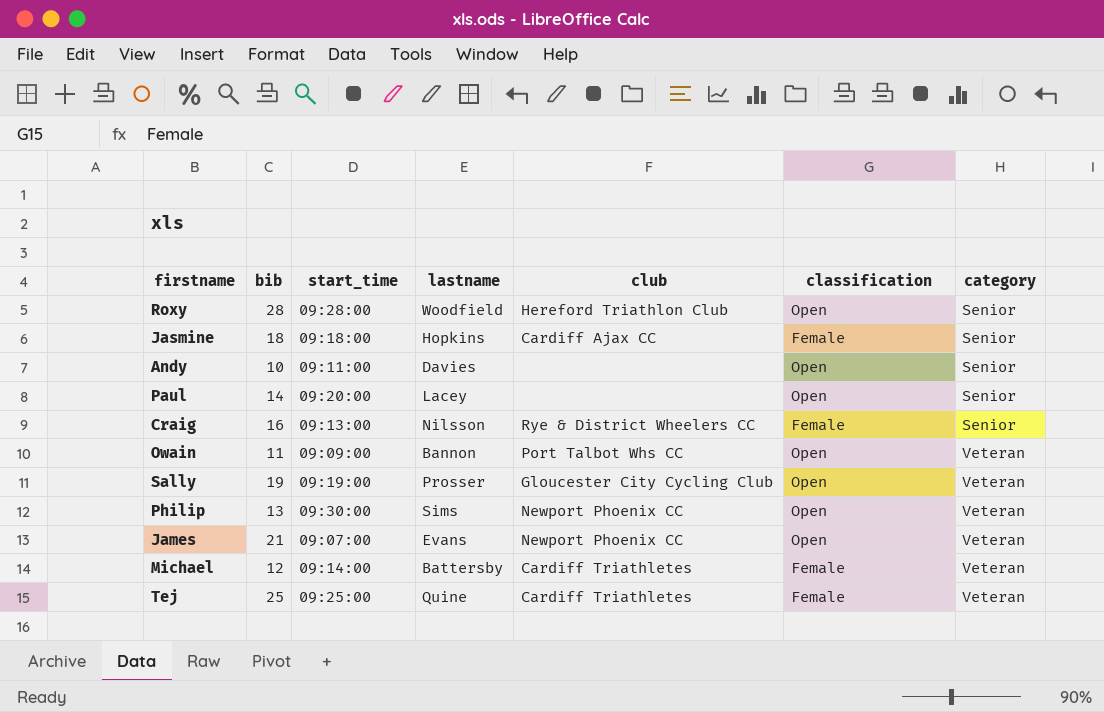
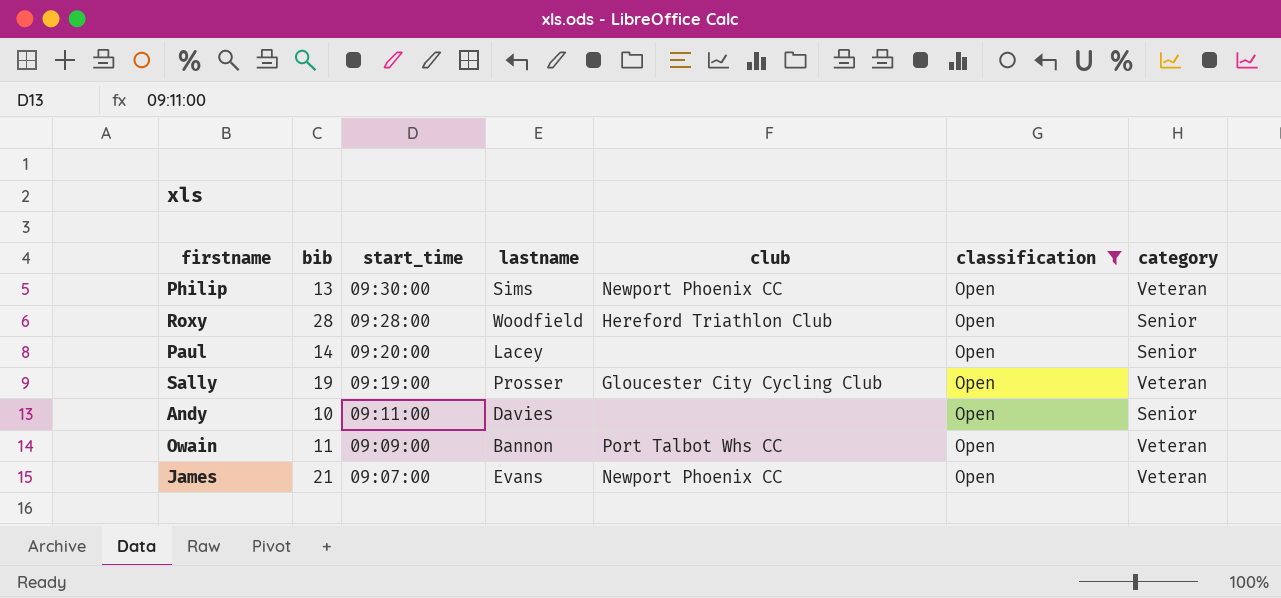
filter: none -> classification = Open
row order: category ascending -> start_time descending

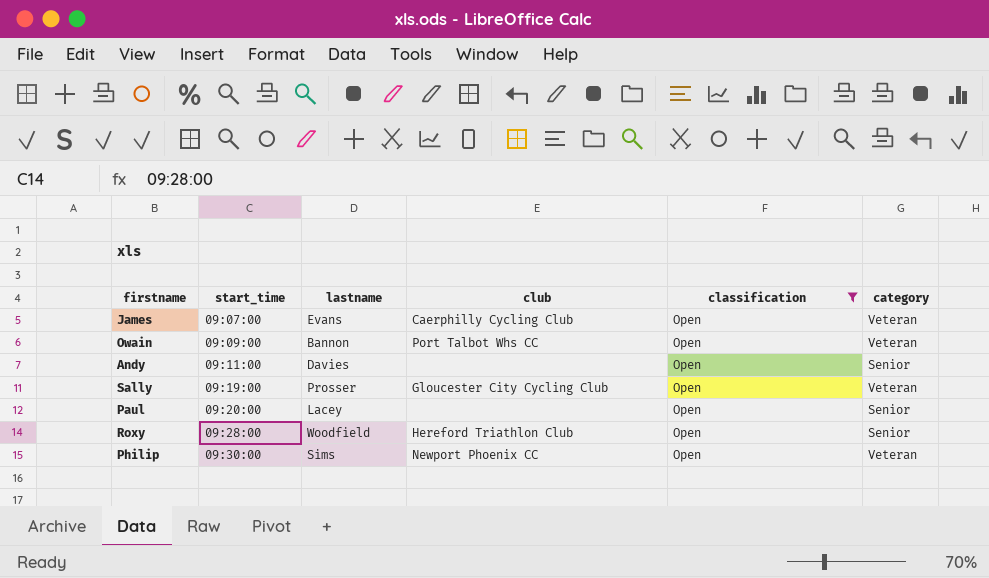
row order: start_time descending -> start_time ascending
column bib | position: 2 -> none
James | club: Newport Phoenix CC -> Caerphilly Cycling Club

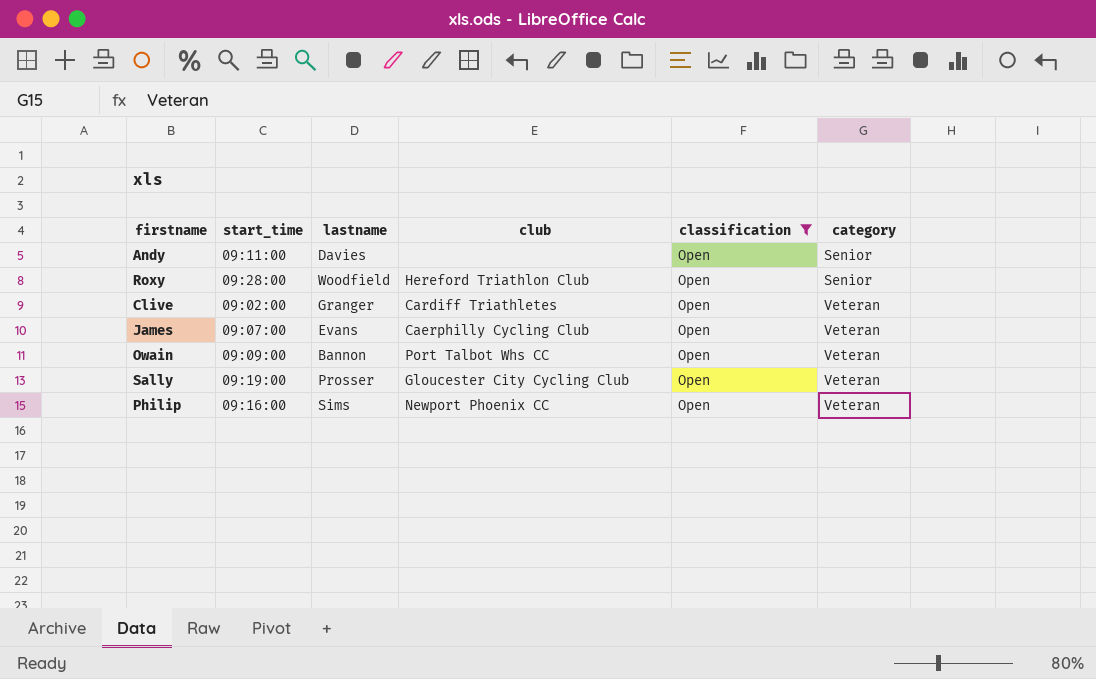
row order: start_time ascending -> category ascending
row Paul: 09:20:00 | Lacey | none | Open | Senior -> none
row Clive: none -> 09:02:00 | Granger | Cardiff Triathletes | Open | Veteran
Philip | start_time: 09:30:00 -> 09:16:00

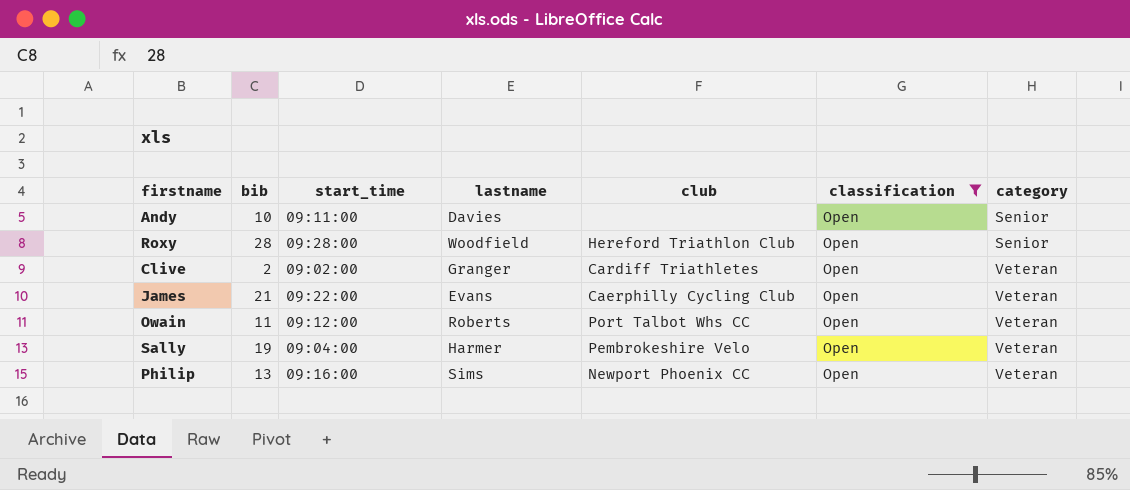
column bib | position: none -> 2
James | start_time: 09:07:00 -> 09:22:00
Owain | start_time: 09:09:00 -> 09:12:00
Owain | lastname: Bannon -> Roberts
Sally | start_time: 09:19:00 -> 09:04:00
Sally | lastname: Prosser -> Harmer
Sally | club: Gloucester City Cycling Club -> Pembrokeshire Velo

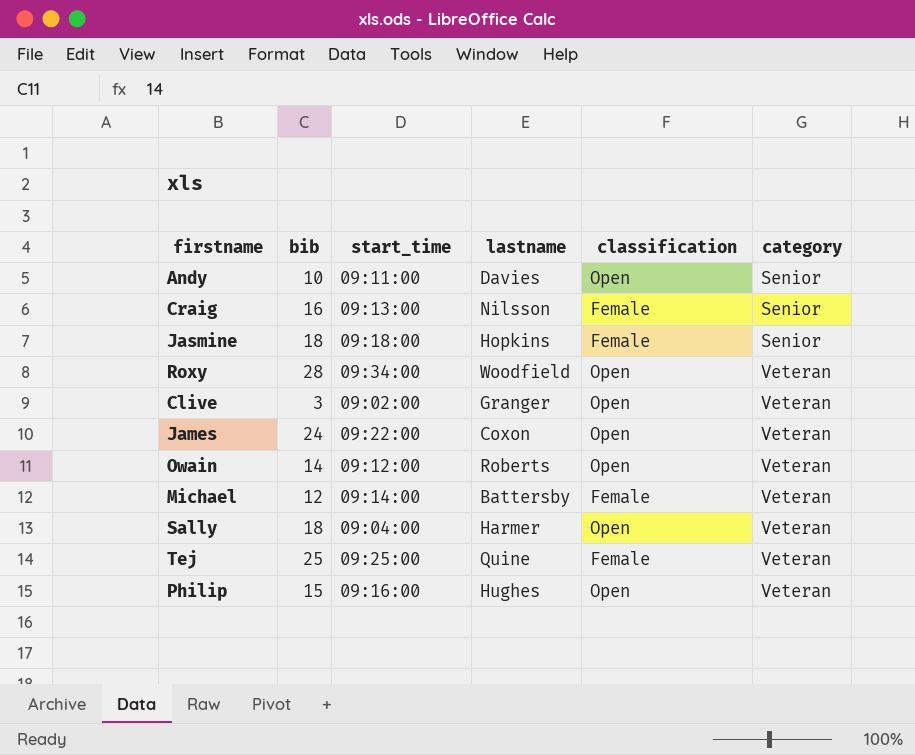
filter: classification = Open -> none
column club | position: 5 -> none
Roxy | start_time: 09:28:00 -> 09:34:00
Roxy | category: Senior -> Veteran
Clive | bib: 2 -> 3
James | bib: 21 -> 24
James | lastname: Evans -> Coxon
Owain | bib: 11 -> 14
Sally | bib: 19 -> 18
Philip | bib: 13 -> 15
Philip | lastname: Sims -> Hughes

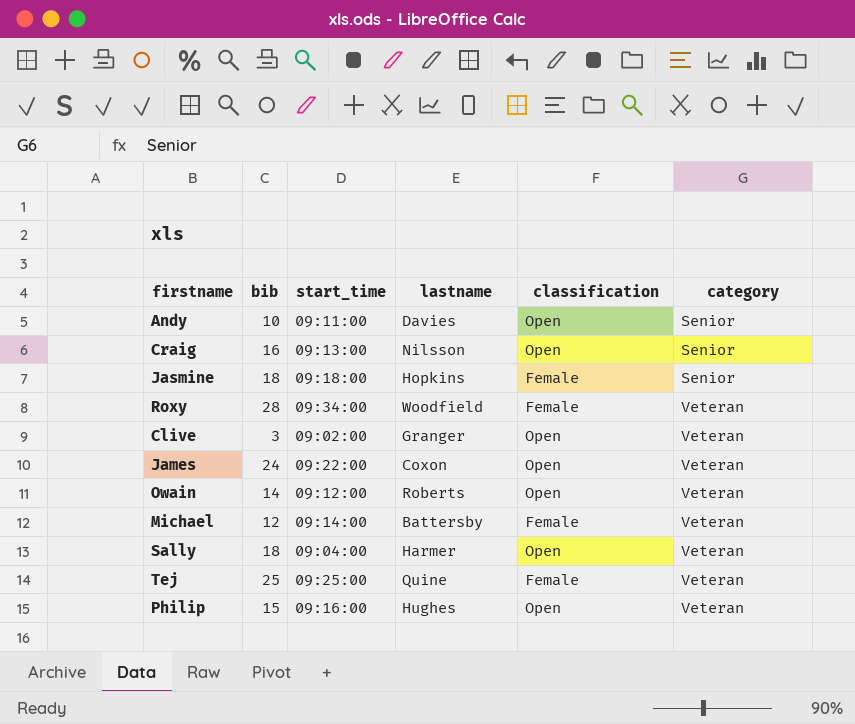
Craig | classification: Female -> Open
Roxy | classification: Open -> Female

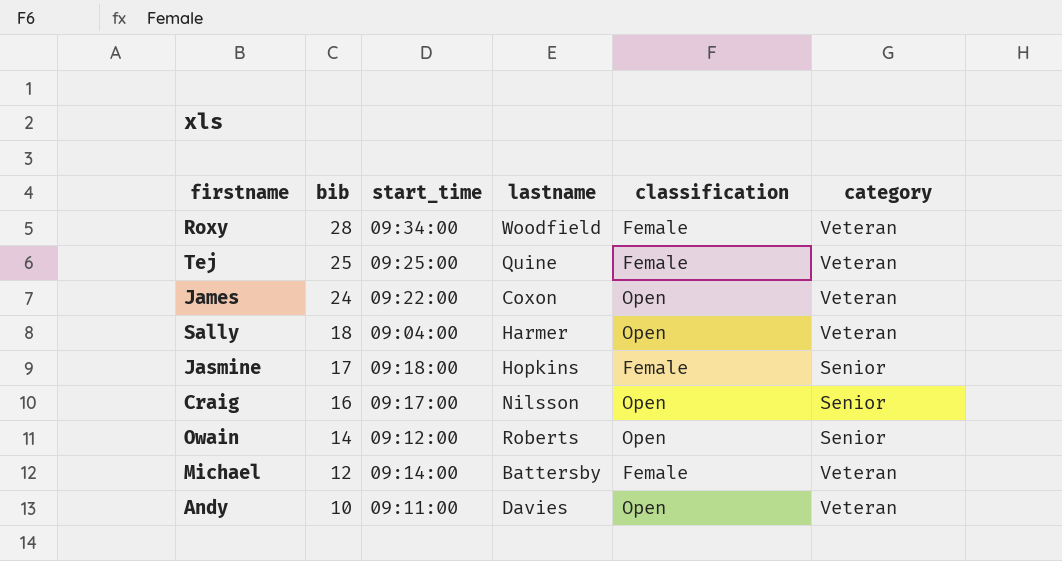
row order: category ascending -> bib descending
row Clive: 3 | 09:02:00 | Granger | Open | Veteran -> none
row Philip: 15 | 09:16:00 | Hughes | Open | Veteran -> none
Jasmine | bib: 18 -> 17
Craig | start_time: 09:13:00 -> 09:17:00
Owain | category: Veteran -> Senior
Andy | category: Senior -> Veteran

